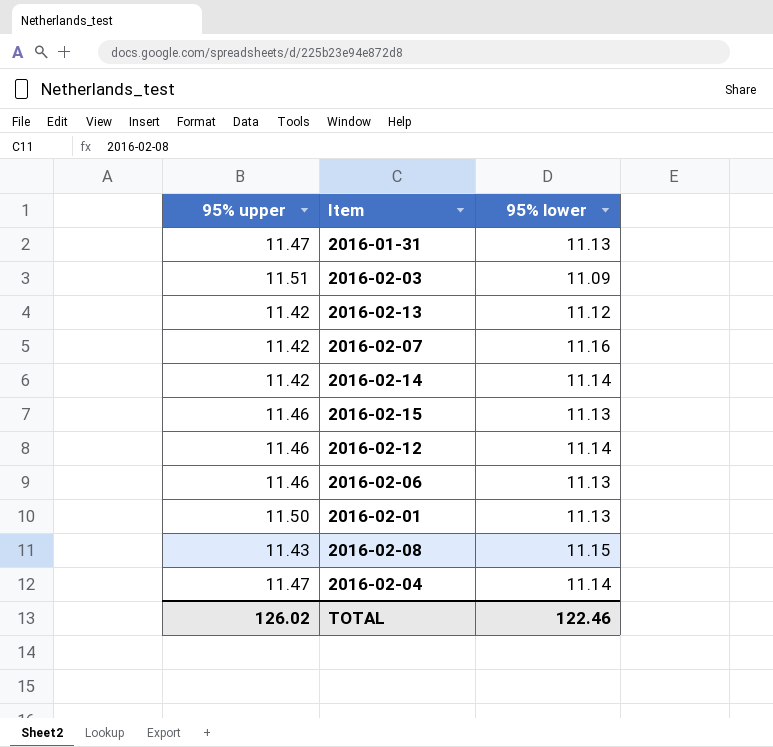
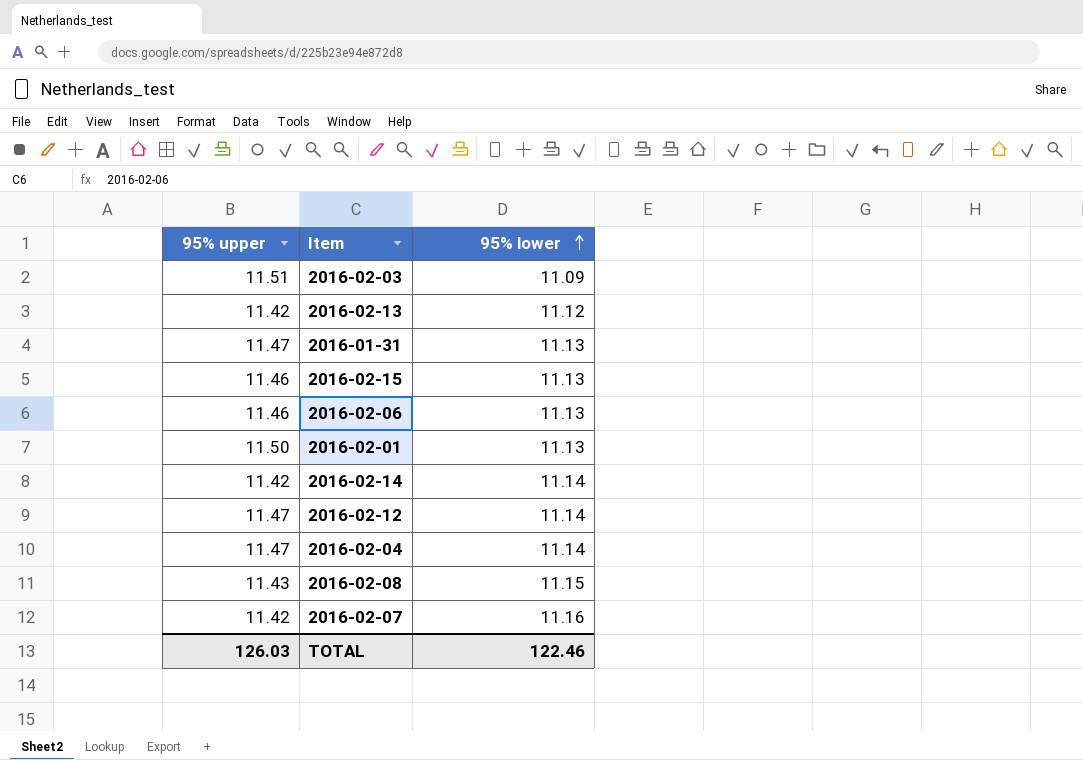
row order: none -> 95% lower ascending
2016-02-12 | 95% upper: 11.46 -> 11.47
TOTAL | 95% upper: 126.02 -> 126.03

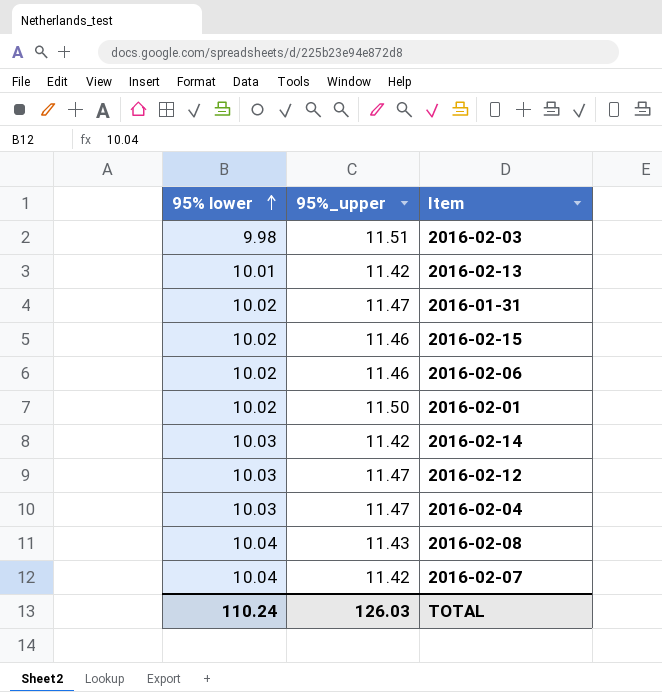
column 95% lower | position: 3 -> 1
column name: 95% upper -> 95%_upper
2016-02-03 | 95% lower: 11.09 -> 9.98
2016-02-13 | 95% lower: 11.12 -> 10.01
2016-01-31 | 95% lower: 11.13 -> 10.02
2016-02-15 | 95% lower: 11.13 -> 10.02
2016-02-06 | 95% lower: 11.13 -> 10.02
2016-02-01 | 95% lower: 11.13 -> 10.02
2016-02-14 | 95% lower: 11.14 -> 10.03
2016-02-12 | 95% lower: 11.14 -> 10.03
2016-02-04 | 95% lower: 11.14 -> 10.03
2016-02-08 | 95% lower: 11.15 -> 10.04
2016-02-07 | 95% lower: 11.16 -> 10.04
TOTAL | 95% lower: 122.46 -> 110.24

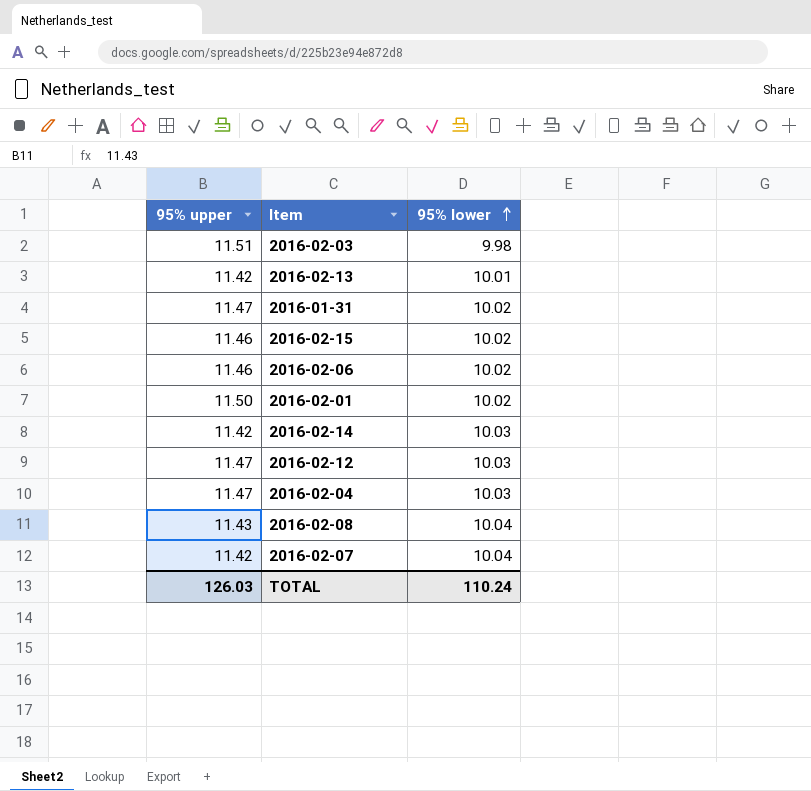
column name: 95%_upper -> 95% upper
column 95% lower | position: 1 -> 3

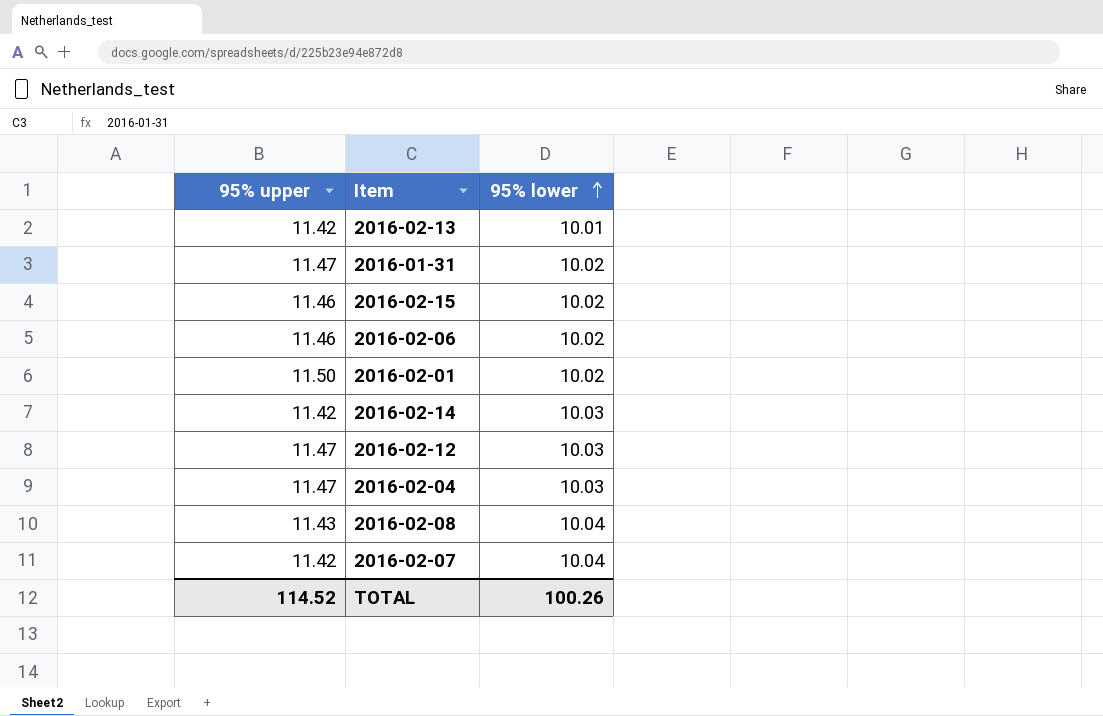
row 2016-02-03: 11.51 | 9.98 -> none
TOTAL | 95% upper: 126.03 -> 114.52
TOTAL | 95% lower: 110.24 -> 100.26

